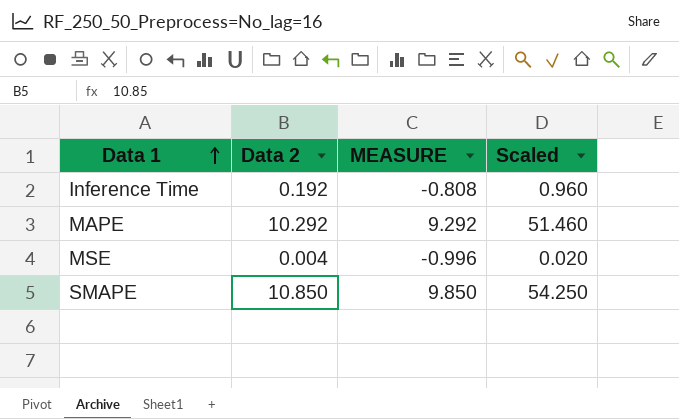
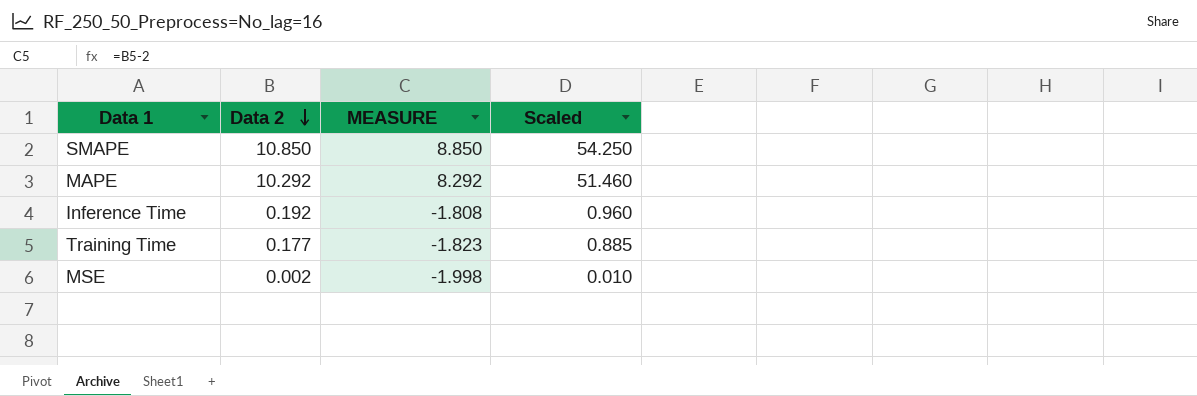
row order: Data 1 ascending -> Data 2 descending
column MEASURE | formula: [Data 2] - 1 -> [Data 2] - 2
row Training Time: none -> 0.177 | -1.823 | 0.885
MSE | Data 2: 0.004 -> 0.002
MSE | Scaled: 0.020 -> 0.010

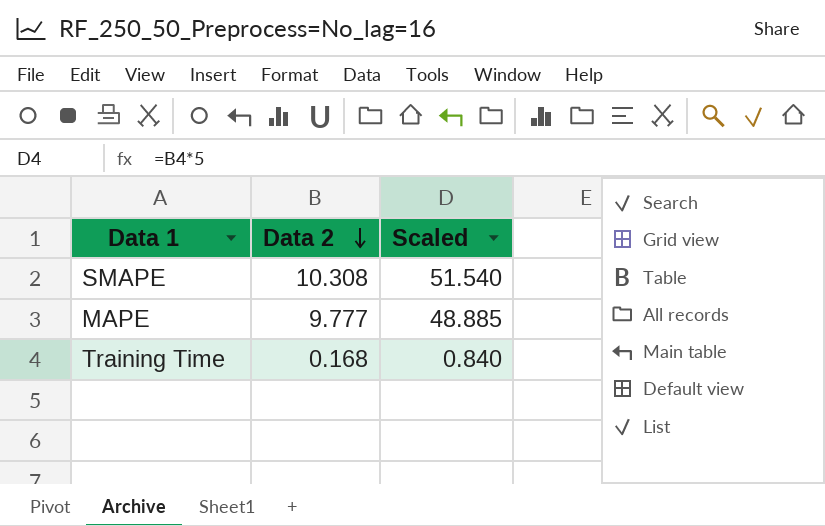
column MEASURE | formula: [Data 2] - 2 -> none
row Inference Time: 0.192 | -1.808 | 0.960 -> none
row MSE: 0.002 | -1.998 | 0.010 -> none
SMAPE | Data 2: 10.850 -> 10.308
SMAPE | Scaled: 54.250 -> 51.540
MAPE | Data 2: 10.292 -> 9.777
MAPE | Scaled: 51.460 -> 48.885
Training Time | Data 2: 0.177 -> 0.168
Training Time | Scaled: 0.885 -> 0.840

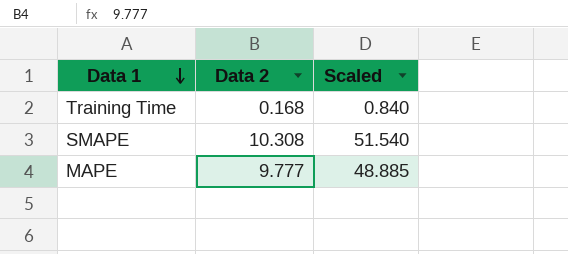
row order: Data 2 descending -> Data 1 descending

